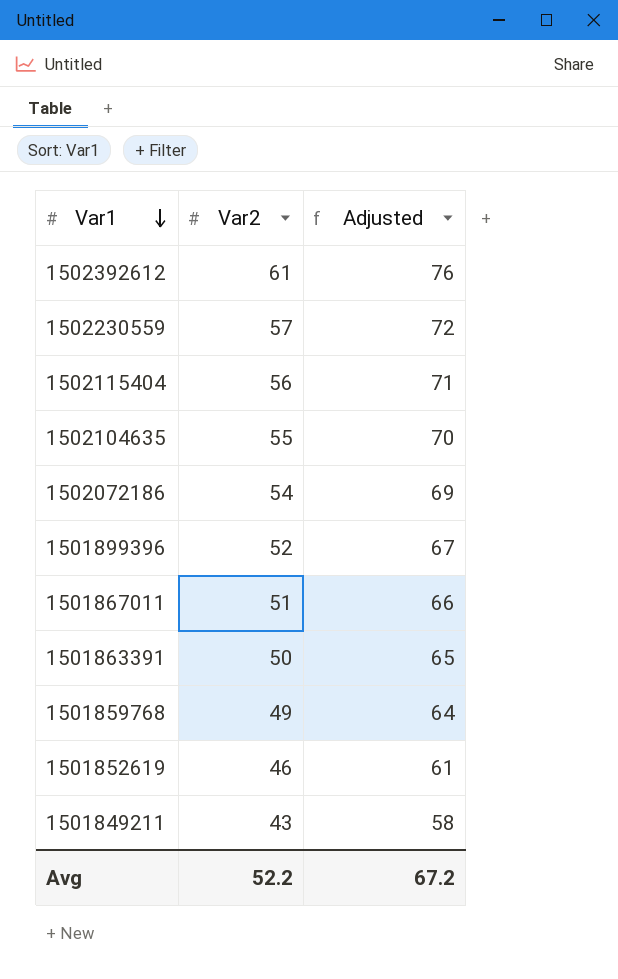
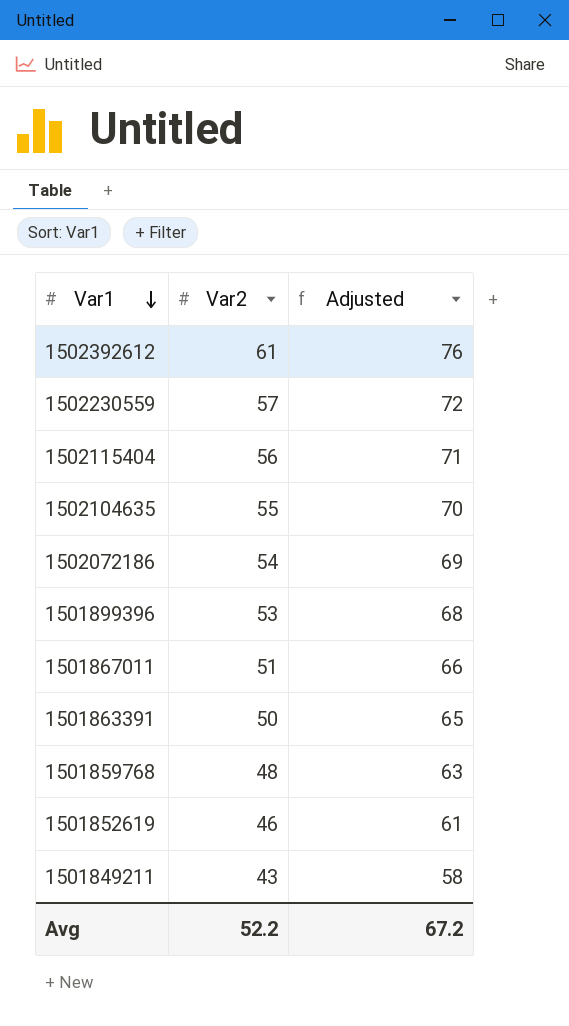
1501899396 | Var2: 52 -> 53
1501899396 | Adjusted: 67 -> 68
1501859768 | Var2: 49 -> 48
1501859768 | Adjusted: 64 -> 63

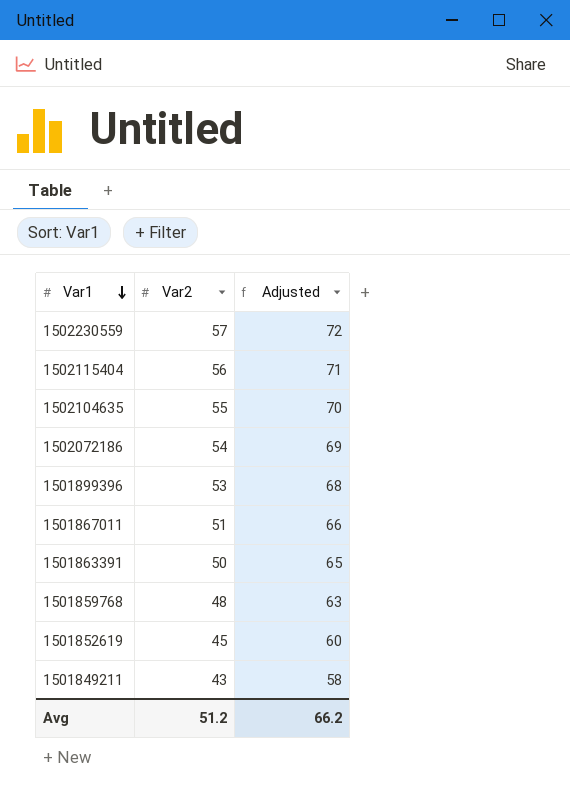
row 1502392612: 61 | 76 -> none
1501852619 | Var2: 46 -> 45
1501852619 | Adjusted: 61 -> 60
Avg | Var2: 52.2 -> 51.2
Avg | Adjusted: 67.2 -> 66.2

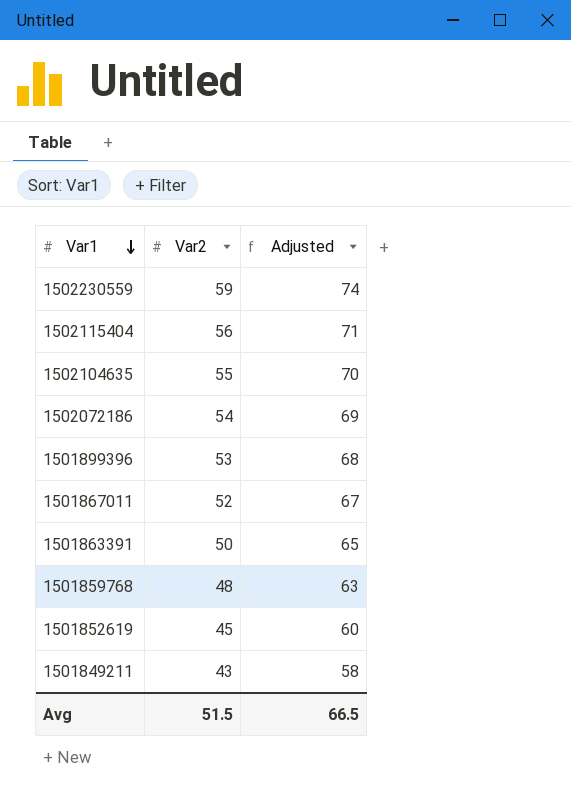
1502230559 | Var2: 57 -> 59
1502230559 | Adjusted: 72 -> 74
1501867011 | Var2: 51 -> 52
1501867011 | Adjusted: 66 -> 67
Avg | Var2: 51.2 -> 51.5
Avg | Adjusted: 66.2 -> 66.5

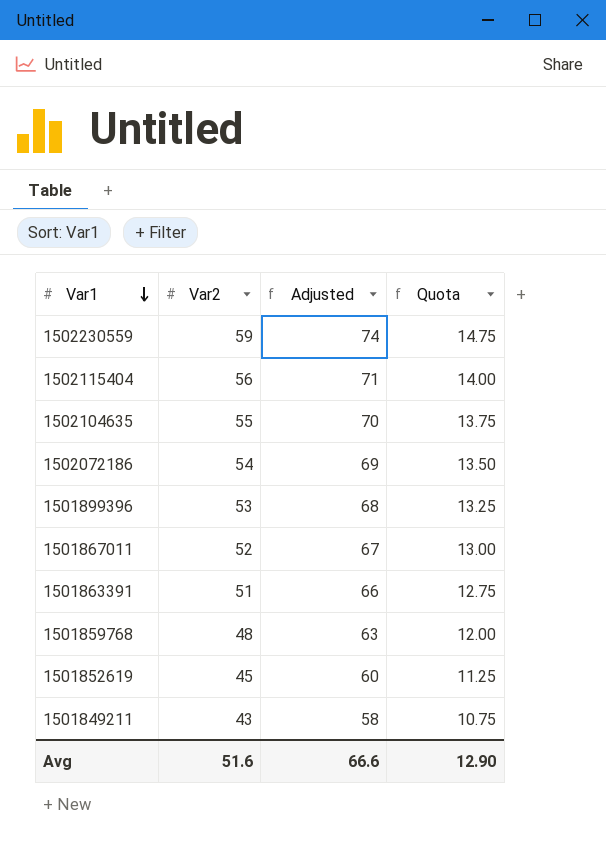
column Quota | formula: none -> [Var2] * 0.25
1501863391 | Var2: 50 -> 51
1501863391 | Adjusted: 65 -> 66
Avg | Var2: 51.5 -> 51.6
Avg | Adjusted: 66.5 -> 66.6

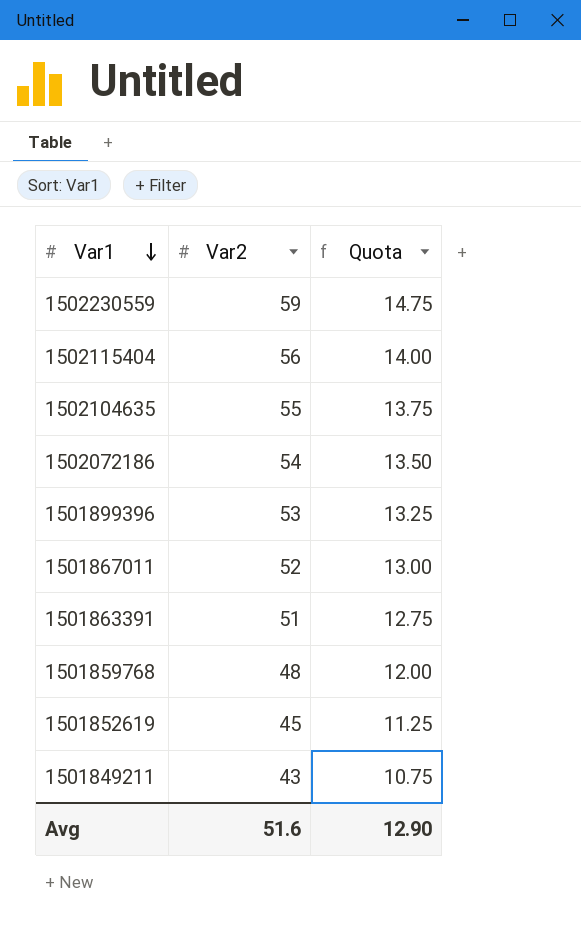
column Adjusted | formula: [Var2] + 15 -> none

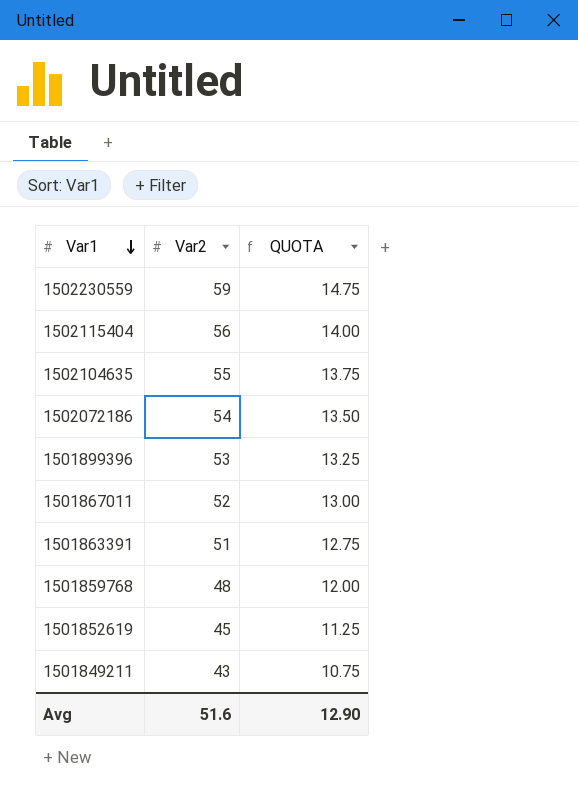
column name: Quota -> QUOTA

